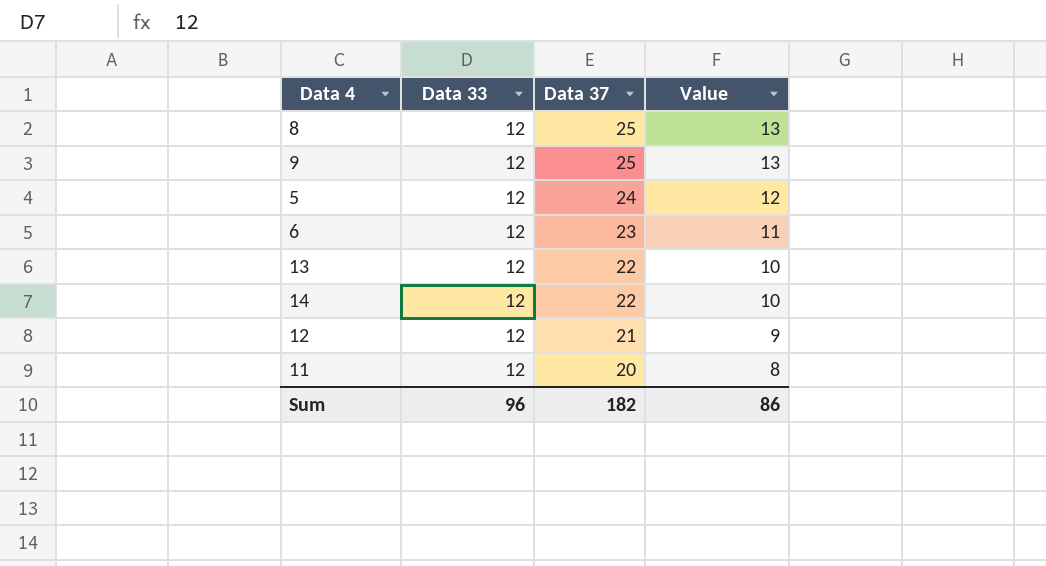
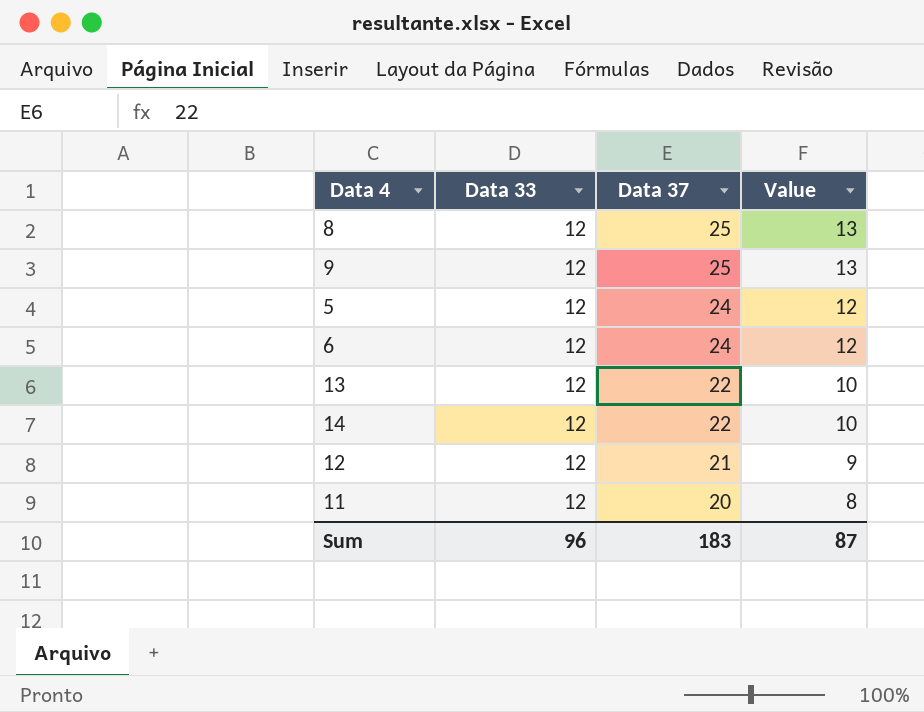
6 | Data 37: 23 -> 24
6 | Value: 11 -> 12
Sum | Data 37: 182 -> 183
Sum | Value: 86 -> 87

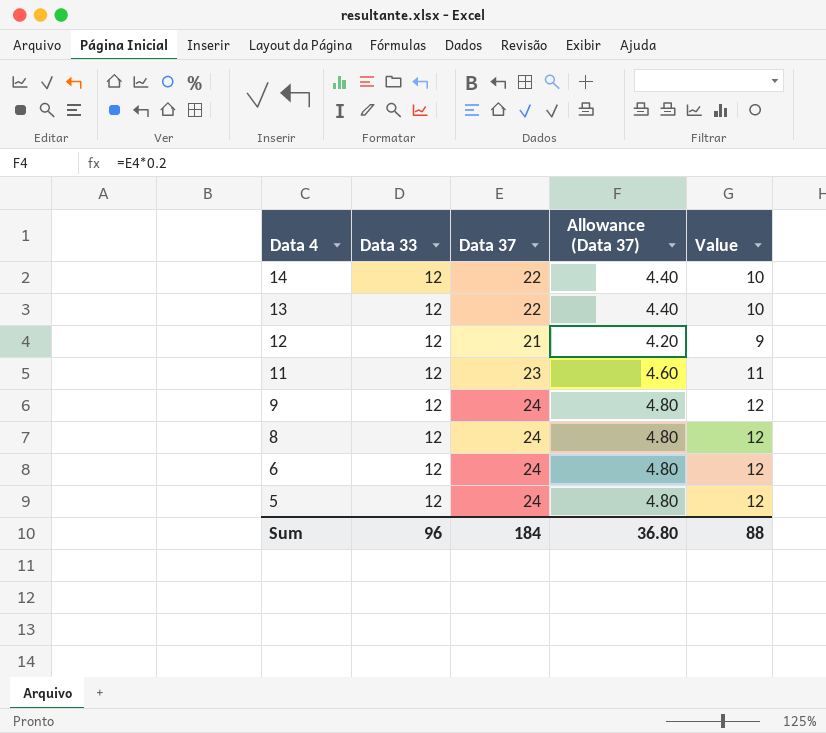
row order: Data 37 descending -> Data 4 descending
column Allowance (Data 37) | formula: none -> [Data 37] * 0.2
11 | Data 37: 20 -> 23
11 | Value: 8 -> 11
9 | Data 37: 25 -> 24
9 | Value: 13 -> 12
8 | Data 37: 25 -> 24
8 | Value: 13 -> 12
Sum | Data 37: 183 -> 184
Sum | Value: 87 -> 88

